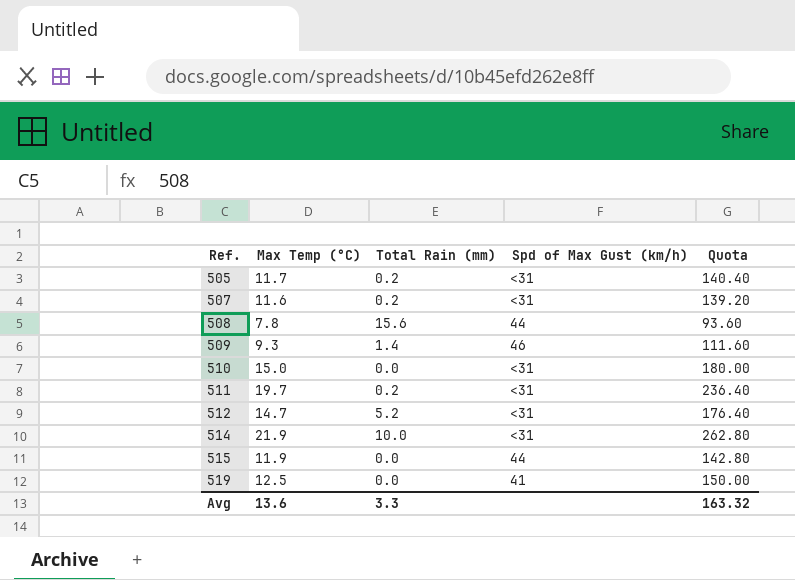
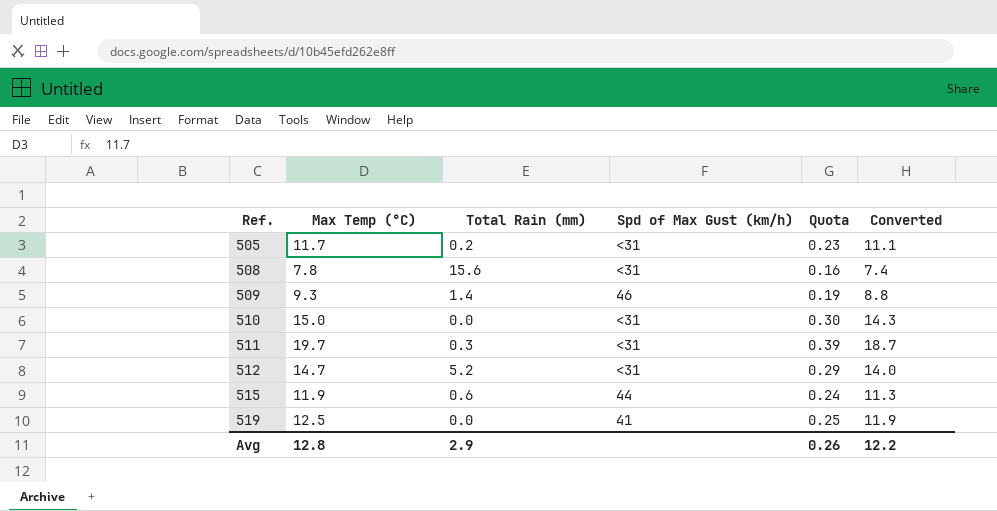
column Quota | formula: [Max Temp (°C)] * 12 -> [Max Temp (°C)] * 0.02
column Converted | formula: none -> [Max Temp (°C)] * 0.95
row 507: 11.6 | 0.2 | <31 | 139.20 -> none
row 514: 21.9 | 10.0 | <31 | 262.80 -> none
508 | Spd of Max Gust (km/h): 44 -> <31
511 | Total Rain (mm): 0.2 -> 0.3
515 | Total Rain (mm): 0.0 -> 0.6
Avg | Max Temp (°C): 13.6 -> 12.8
Avg | Total Rain (mm): 3.3 -> 2.9
Avg | Quota: 163.32 -> 0.26

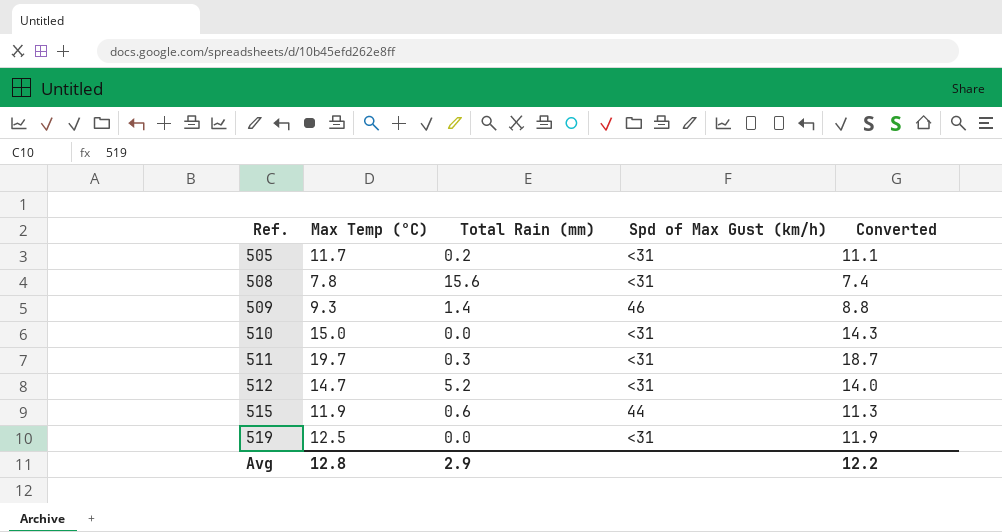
column Quota | formula: [Max Temp (°C)] * 0.02 -> none
519 | Spd of Max Gust (km/h): 41 -> <31

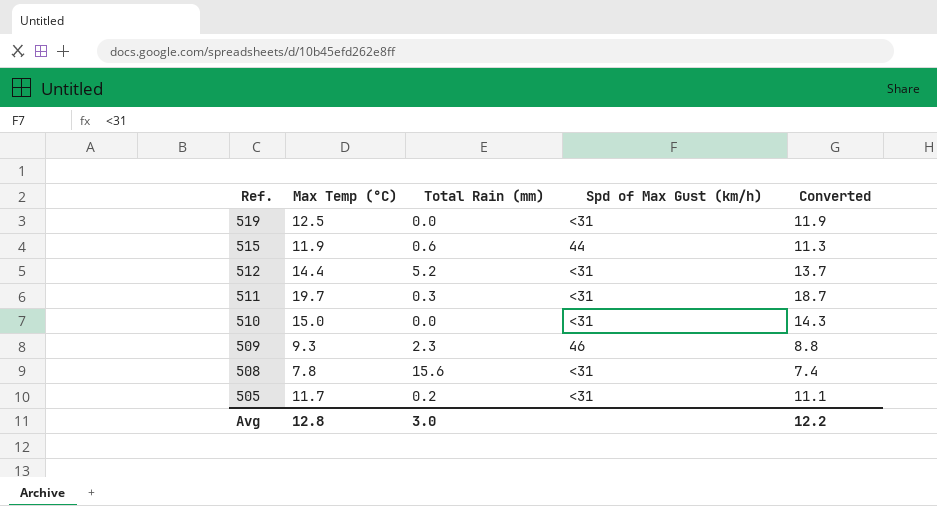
row order: Ref. ascending -> Ref. descending
512 | Max Temp (°C): 14.7 -> 14.4
512 | Converted: 14.0 -> 13.7
509 | Total Rain (mm): 1.4 -> 2.3
Avg | Total Rain (mm): 2.9 -> 3.0

